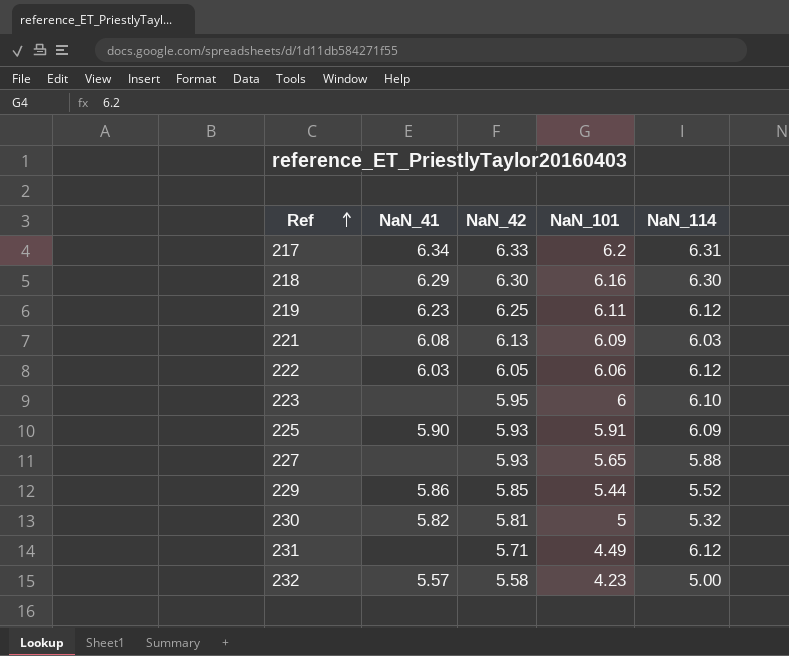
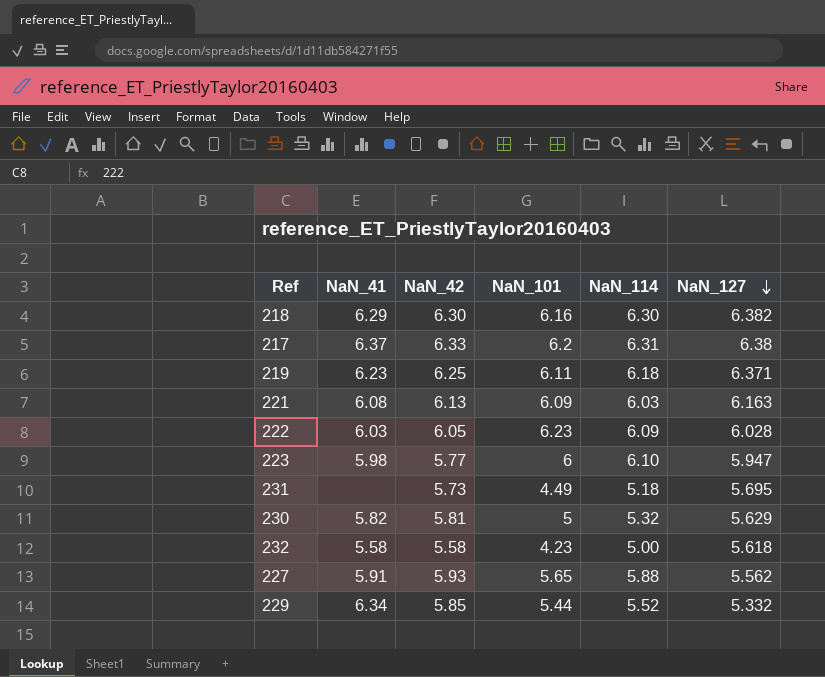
row order: Ref ascending -> NaN_127 descending
column NaN_127 | position: none -> 6
row 225: 5.90 | 5.93 | 5.91 | 6.09 -> none
217 | NaN_41: 6.34 -> 6.37
219 | NaN_114: 6.12 -> 6.18
222 | NaN_101: 6.06 -> 6.23
222 | NaN_114: 6.12 -> 6.09
223 | NaN_41: none -> 5.98
223 | NaN_42: 5.95 -> 5.77
231 | NaN_42: 5.71 -> 5.73
231 | NaN_114: 6.12 -> 5.18
232 | NaN_41: 5.57 -> 5.58
227 | NaN_41: none -> 5.91
229 | NaN_41: 5.86 -> 6.34

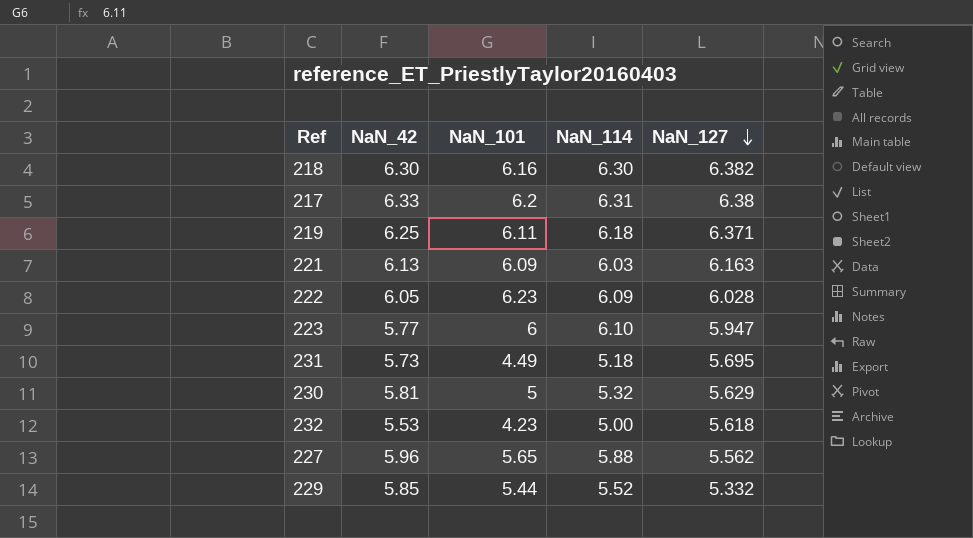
column NaN_41 | position: 2 -> none
232 | NaN_42: 5.58 -> 5.53
227 | NaN_42: 5.93 -> 5.96

